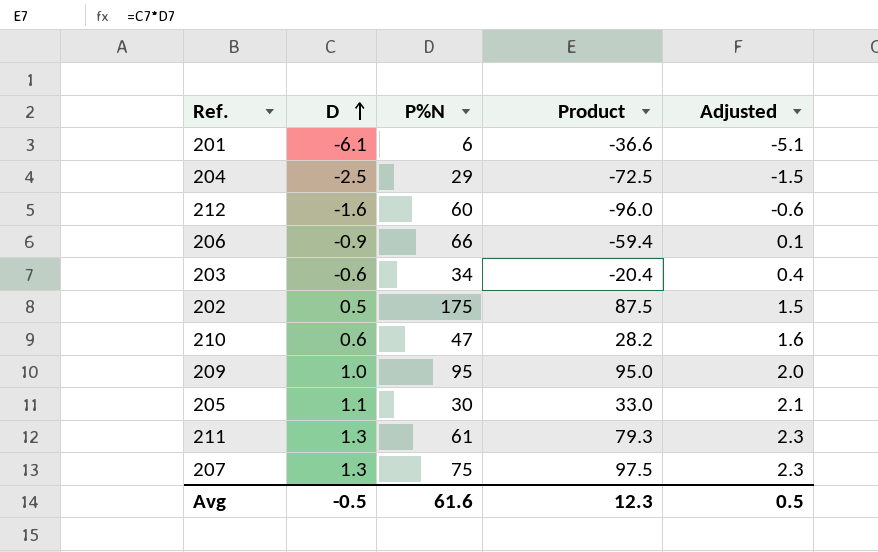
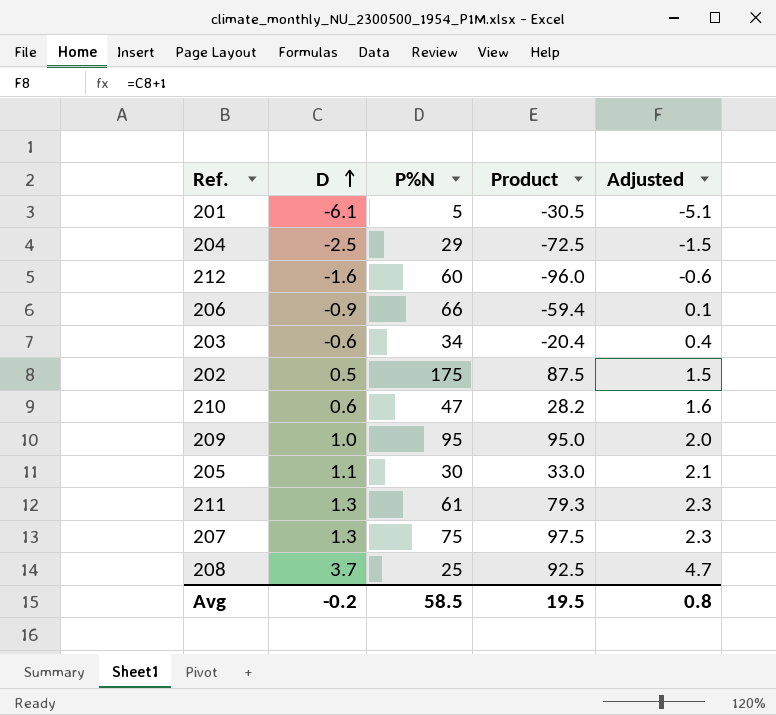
201 | P%N: 6 -> 5
201 | Product: -36.6 -> -30.5
row 208: none -> 3.7 | 25 | 92.5 | 4.7
Avg | D: -0.5 -> -0.2
Avg | P%N: 61.6 -> 58.5
Avg | Product: 12.3 -> 19.5
Avg | Adjusted: 0.5 -> 0.8

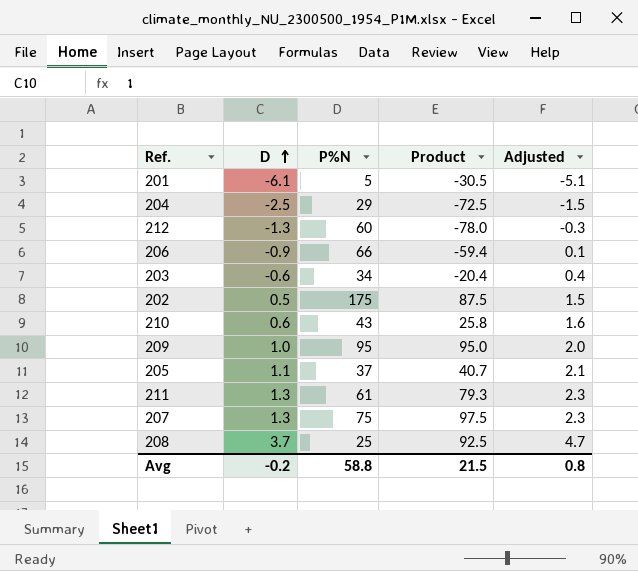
212 | D: -1.6 -> -1.3
212 | Product: -96.0 -> -78.0
212 | Adjusted: -0.6 -> -0.3
210 | P%N: 47 -> 43
210 | Product: 28.2 -> 25.8
205 | P%N: 30 -> 37
205 | Product: 33.0 -> 40.7
Avg | P%N: 58.5 -> 58.8
Avg | Product: 19.5 -> 21.5

